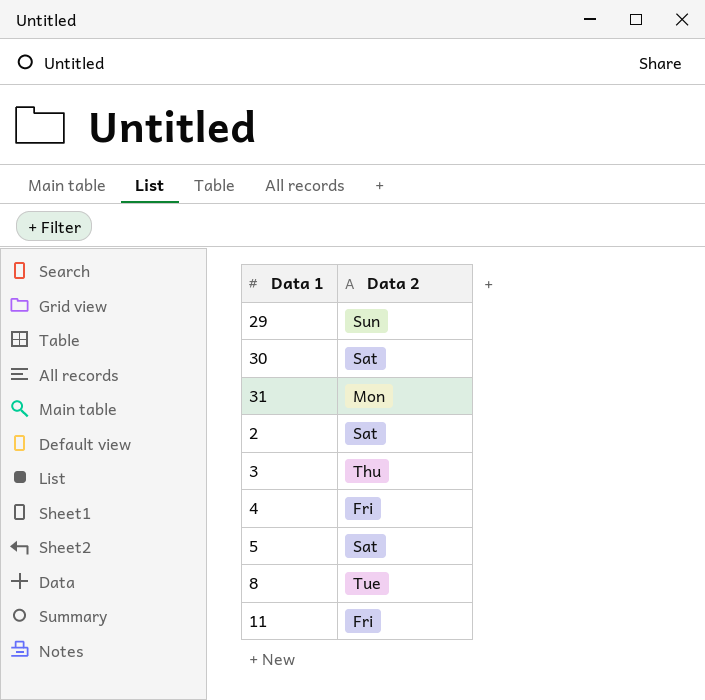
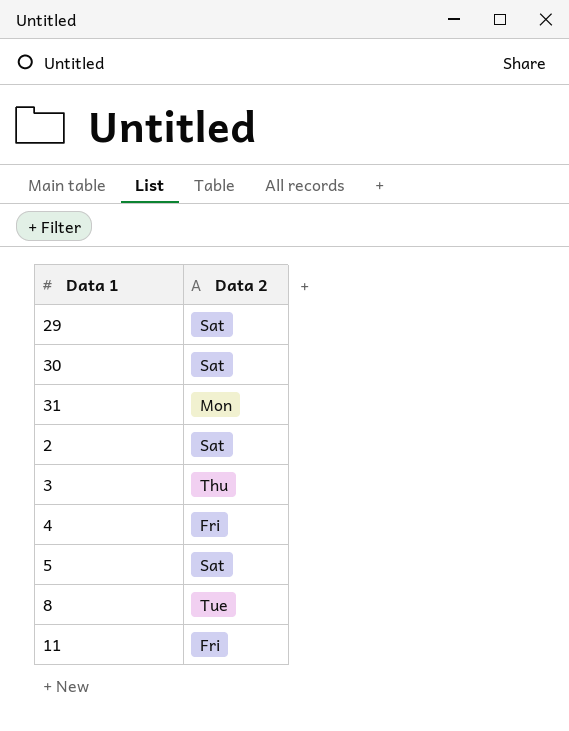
29 | Data 2: Sun -> Sat

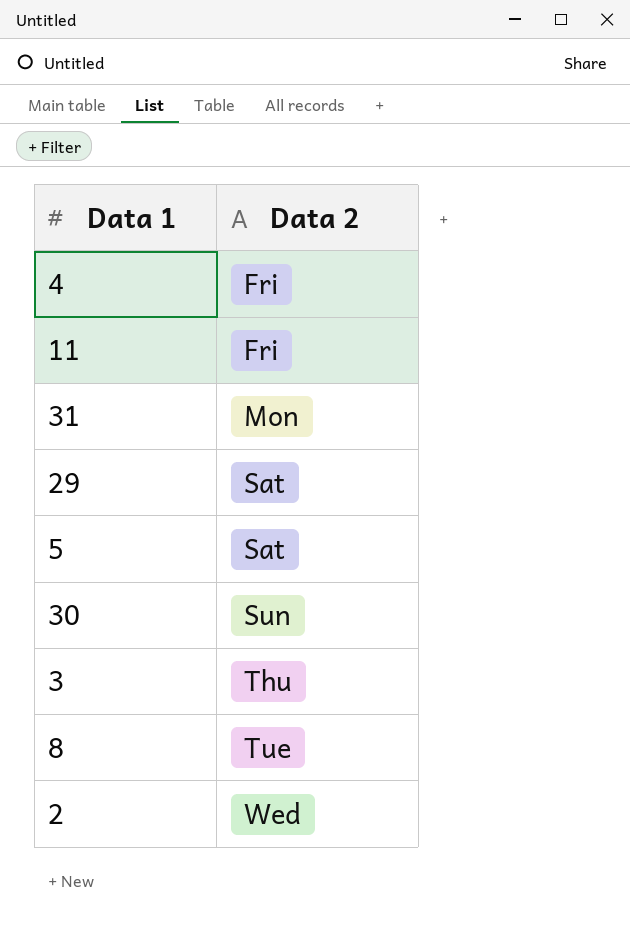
row order: none -> Data 2 ascending
30 | Data 2: Sat -> Sun
2 | Data 2: Sat -> Wed

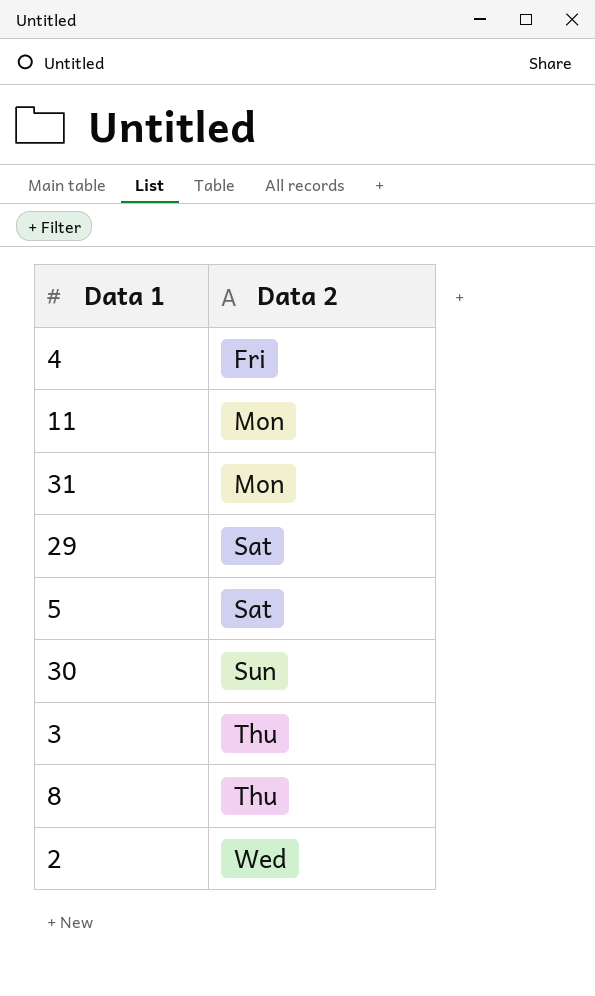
11 | Data 2: Fri -> Mon
8 | Data 2: Tue -> Thu

